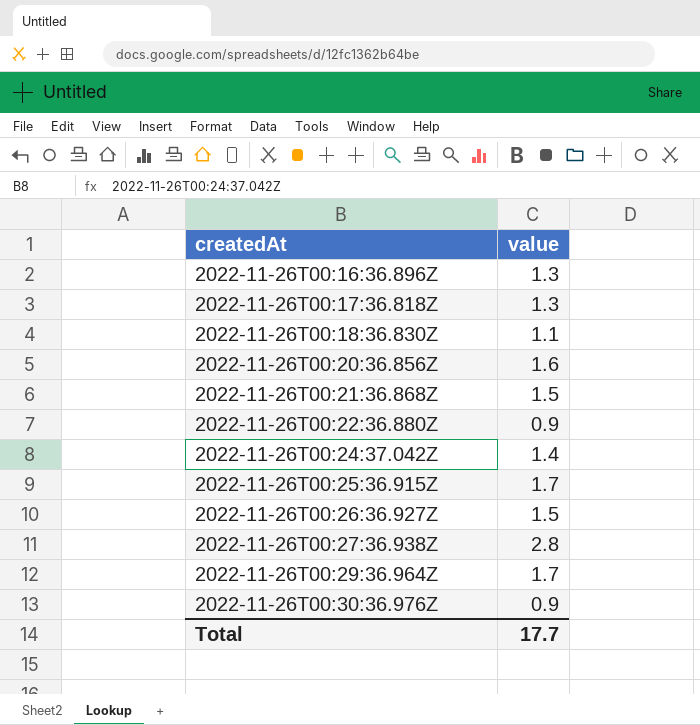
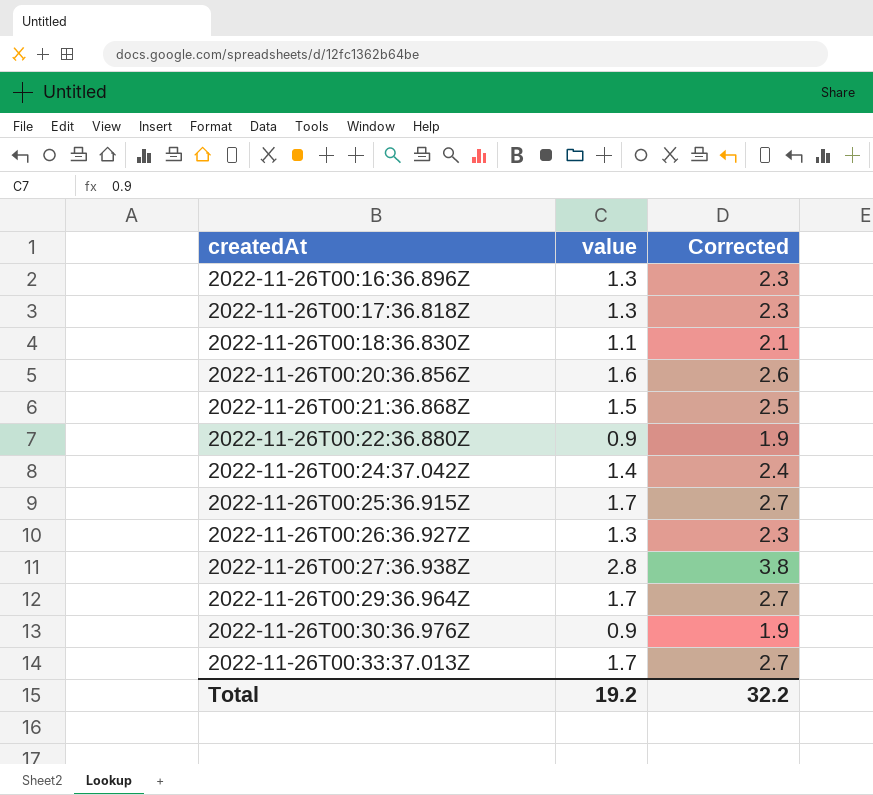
column Corrected | formula: none -> [value] + 1
2022-11-26T00:26:36.927Z | value: 1.5 -> 1.3
row 2022-11-26T00:33:37.013Z: none -> 1.7 | 2.7
Total | value: 17.7 -> 19.2

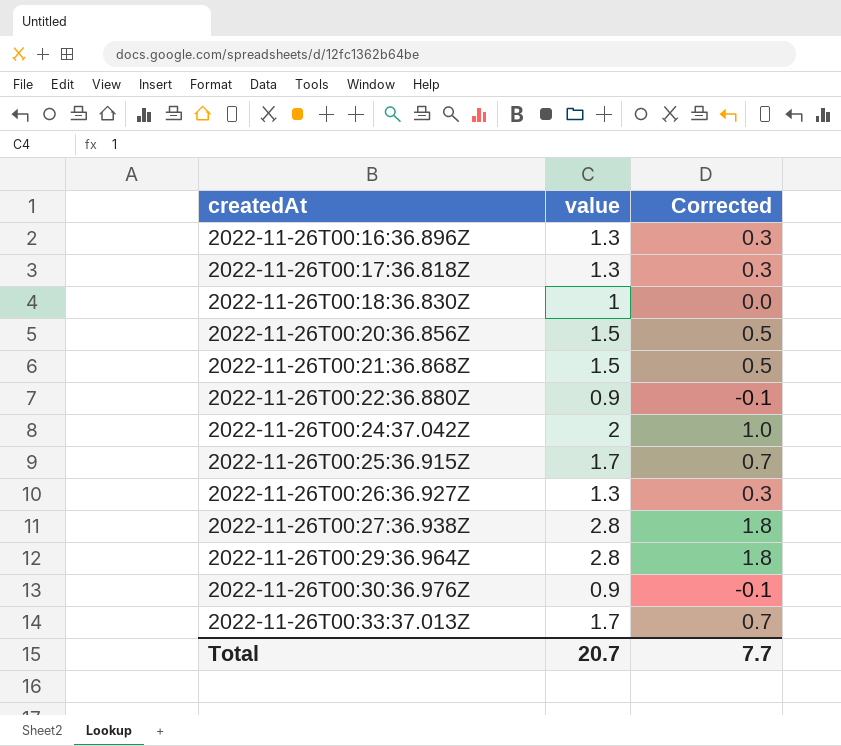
column Corrected | formula: [value] + 1 -> [value] - 1
2022-11-26T00:18:36.830Z | value: 1.1 -> 1
2022-11-26T00:20:36.856Z | value: 1.6 -> 1.5
2022-11-26T00:24:37.042Z | value: 1.4 -> 2
2022-11-26T00:29:36.964Z | value: 1.7 -> 2.8
Total | value: 19.2 -> 20.7
Total | Corrected: 32.2 -> 7.7

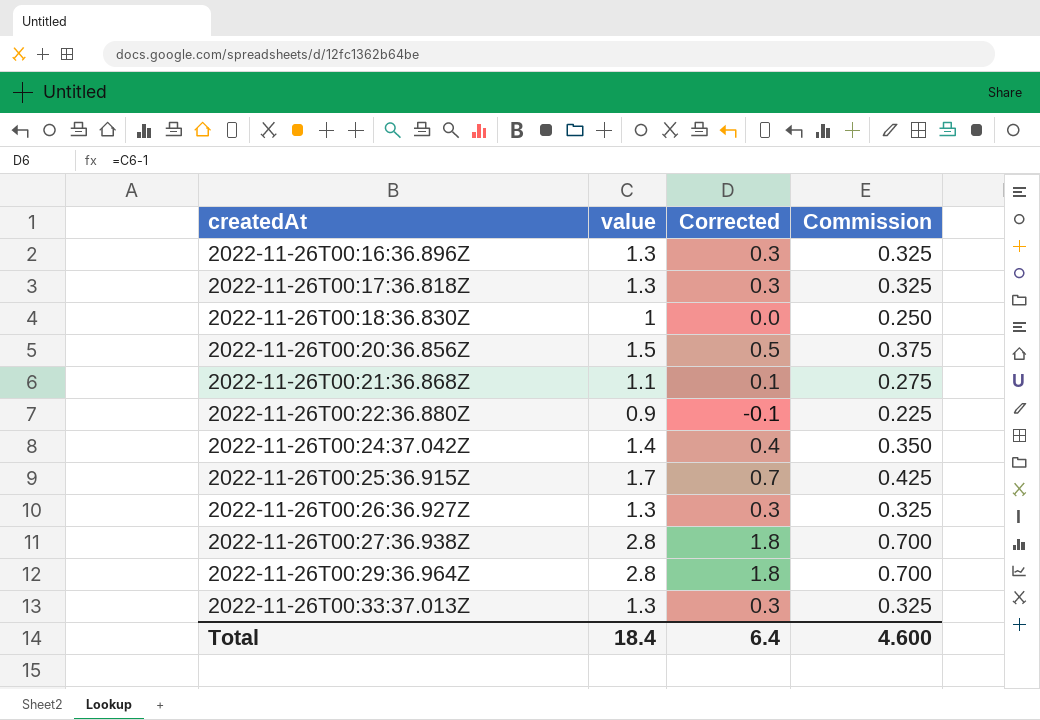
column Commission | formula: none -> [value] * 0.25
row 2022-11-26T00:30:36.976Z: 0.9 | -0.1 -> none
2022-11-26T00:21:36.868Z | value: 1.5 -> 1.1
2022-11-26T00:21:36.868Z | Corrected: 0.5 -> 0.1
2022-11-26T00:24:37.042Z | value: 2 -> 1.4
2022-11-26T00:24:37.042Z | Corrected: 1.0 -> 0.4
2022-11-26T00:33:37.013Z | value: 1.7 -> 1.3
2022-11-26T00:33:37.013Z | Corrected: 0.7 -> 0.3
Total | value: 20.7 -> 18.4
Total | Corrected: 7.7 -> 6.4

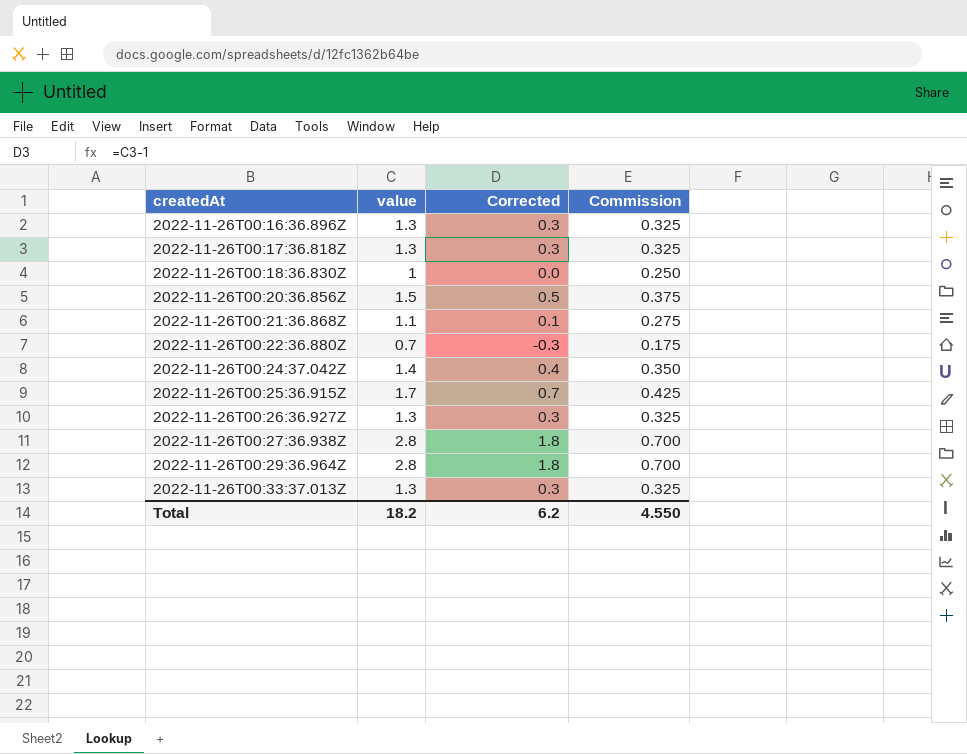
2022-11-26T00:22:36.880Z | value: 0.9 -> 0.7
2022-11-26T00:22:36.880Z | Corrected: -0.1 -> -0.3
2022-11-26T00:22:36.880Z | Commission: 0.225 -> 0.175
Total | value: 18.4 -> 18.2
Total | Corrected: 6.4 -> 6.2
Total | Commission: 4.600 -> 4.550

